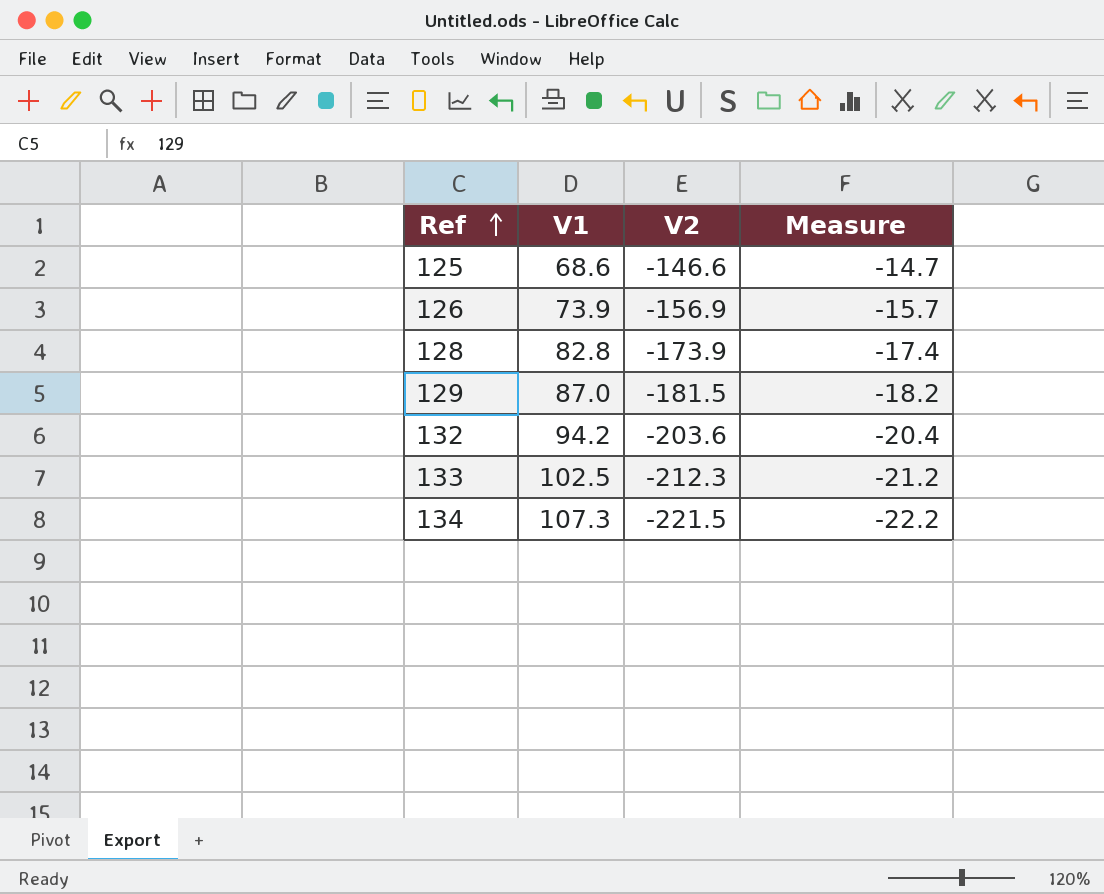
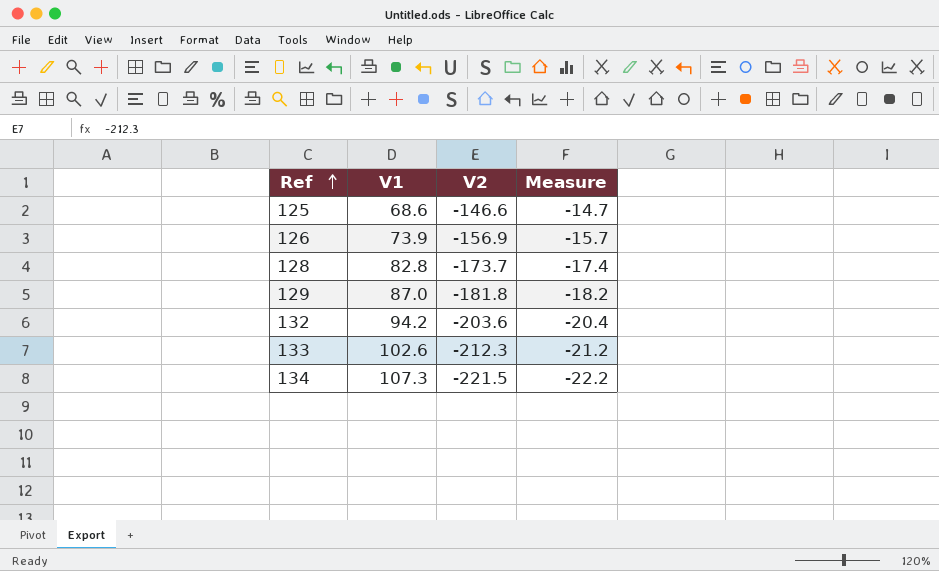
128 | V2: -173.9 -> -173.7
129 | V2: -181.5 -> -181.8
133 | V1: 102.5 -> 102.6

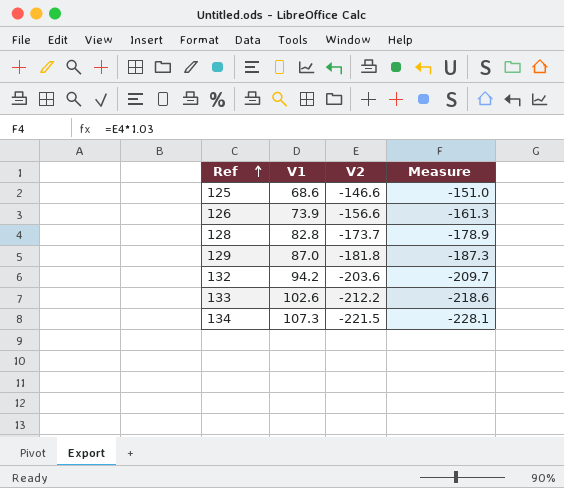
column Measure | formula: [V2] * 0.1 -> [V2] * 1.03
126 | V2: -156.9 -> -156.6
133 | V2: -212.3 -> -212.2

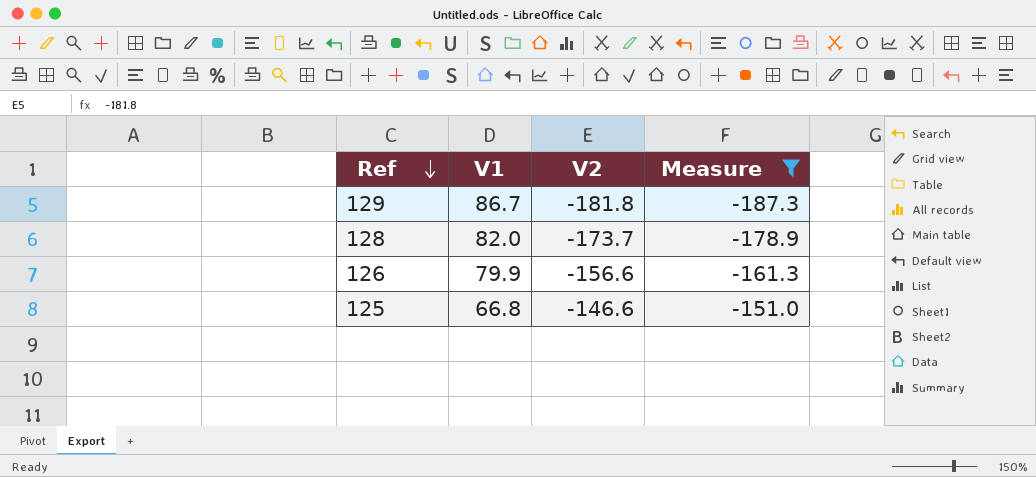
filter: none -> Measure >= -187.3
row order: Ref ascending -> Ref descending
129 | V1: 87.0 -> 86.7
128 | V1: 82.8 -> 82.0
126 | V1: 73.9 -> 79.9
125 | V1: 68.6 -> 66.8

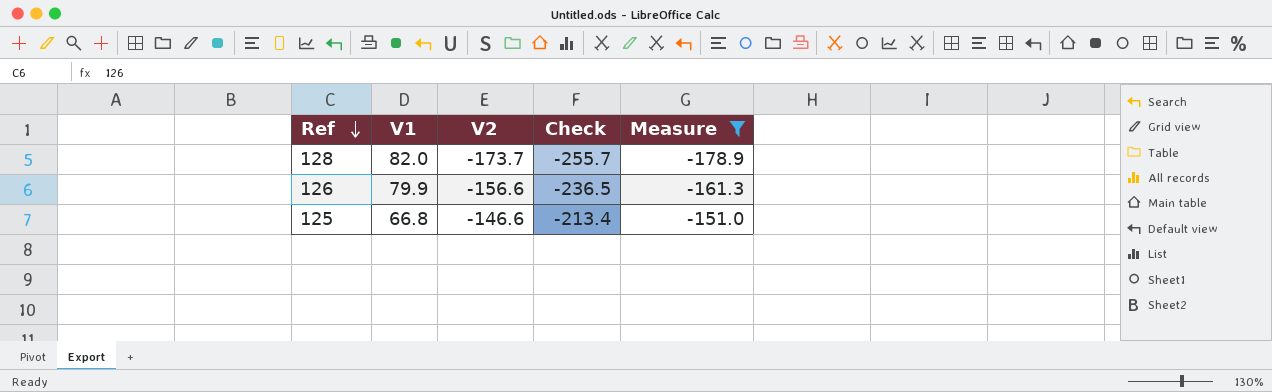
column Check | formula: none -> [V2] - [V1]
row 129: 86.7 | -181.8 | -187.3 -> none

